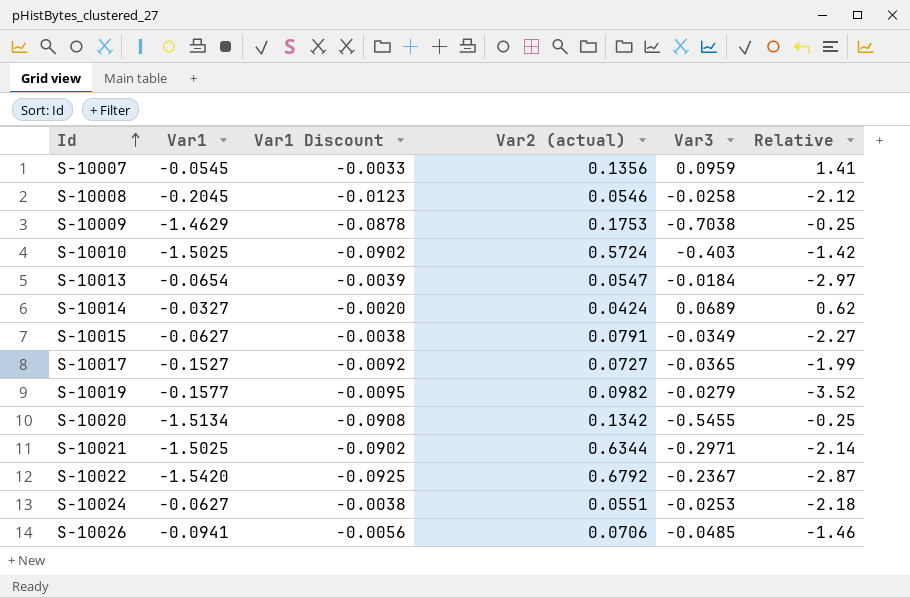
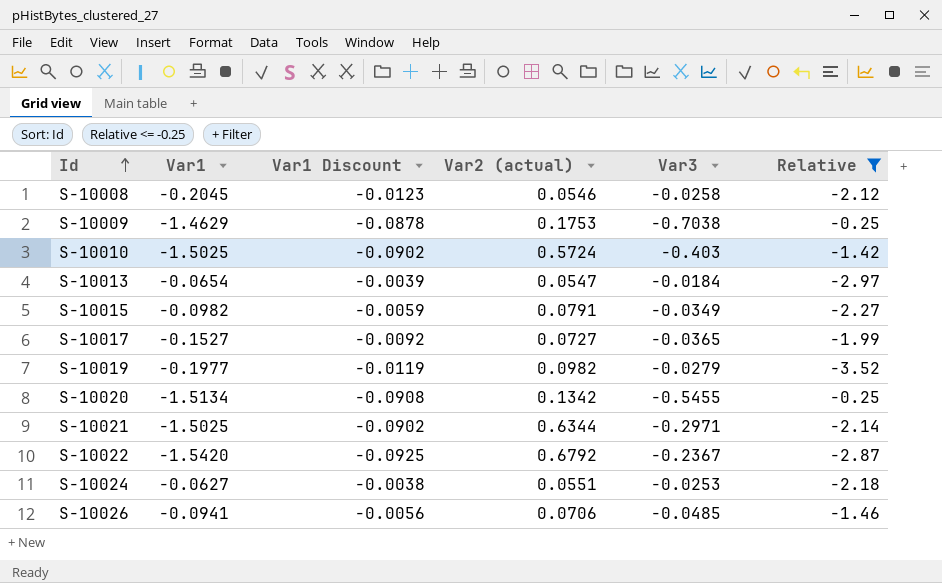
filter: none -> Relative <= -0.25
S-10015 | Var1: -0.0627 -> -0.0982
S-10015 | Var1 Discount: -0.0038 -> -0.0059
S-10019 | Var1: -0.1577 -> -0.1977
S-10019 | Var1 Discount: -0.0095 -> -0.0119

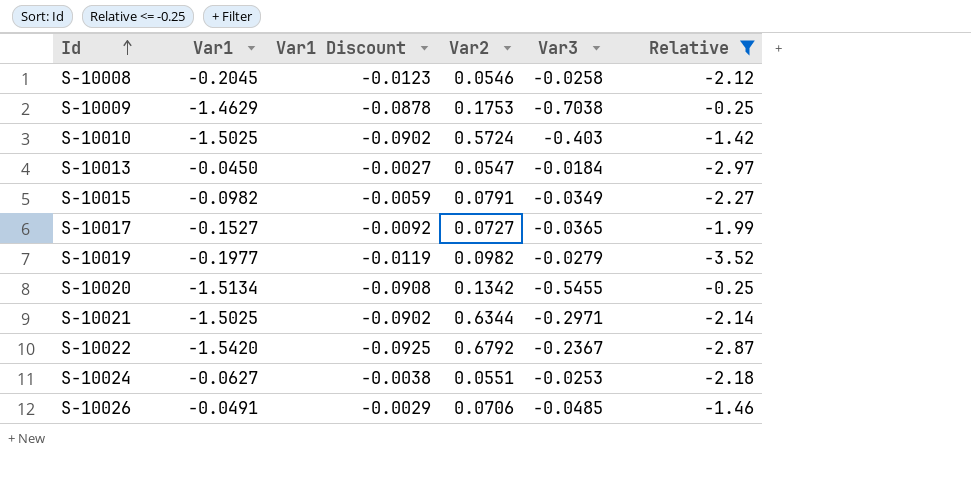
column name: Var2 (actual) -> Var2
S-10013 | Var1: -0.0654 -> -0.0450
S-10013 | Var1 Discount: -0.0039 -> -0.0027
S-10026 | Var1: -0.0941 -> -0.0491
S-10026 | Var1 Discount: -0.0056 -> -0.0029

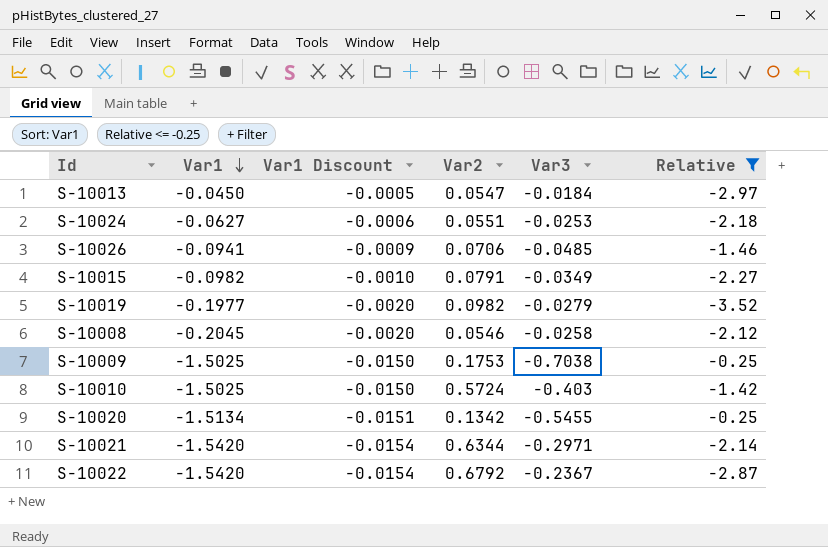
row order: Id ascending -> Var1 descending
column Var1 Discount | formula: [Var1] * 0.06 -> [Var1] * 0.01
row S-10017: -0.1527 | -0.0092 | 0.0727 | -0.0365 | -1.99 -> none
S-10026 | Var1: -0.0491 -> -0.0941
S-10009 | Var1: -1.4629 -> -1.5025
S-10021 | Var1: -1.5025 -> -1.5420

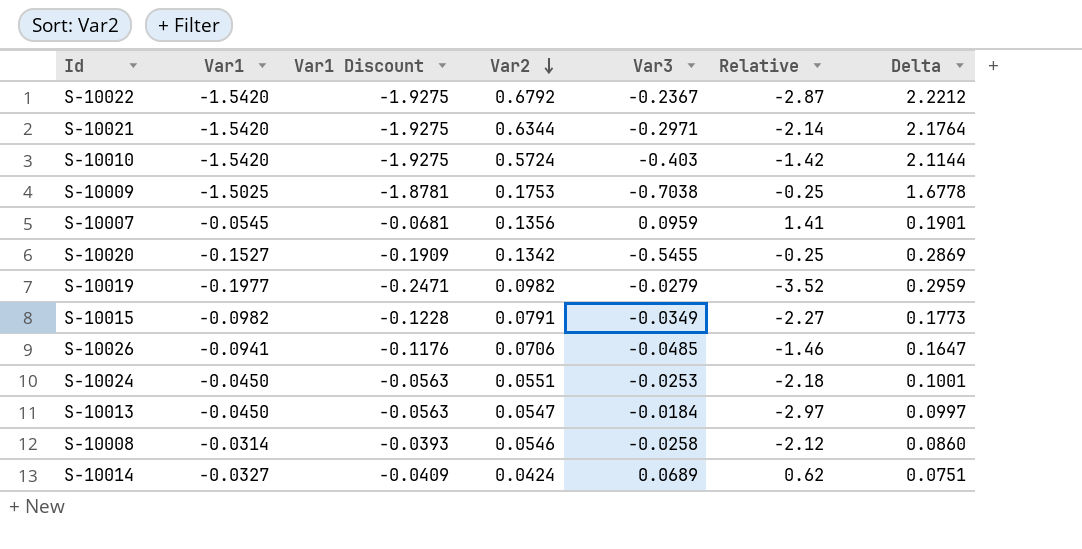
filter: Relative <= -0.25 -> none
row order: Var1 descending -> Var2 descending
column Var1 Discount | formula: [Var1] * 0.01 -> [Var1] * 1.25
column Delta | formula: none -> [Var2] - [Var1]
S-10010 | Var1: -1.5025 -> -1.5420
S-10020 | Var1: -1.5134 -> -0.1527
S-10024 | Var1: -0.0627 -> -0.0450
S-10008 | Var1: -0.2045 -> -0.0314

